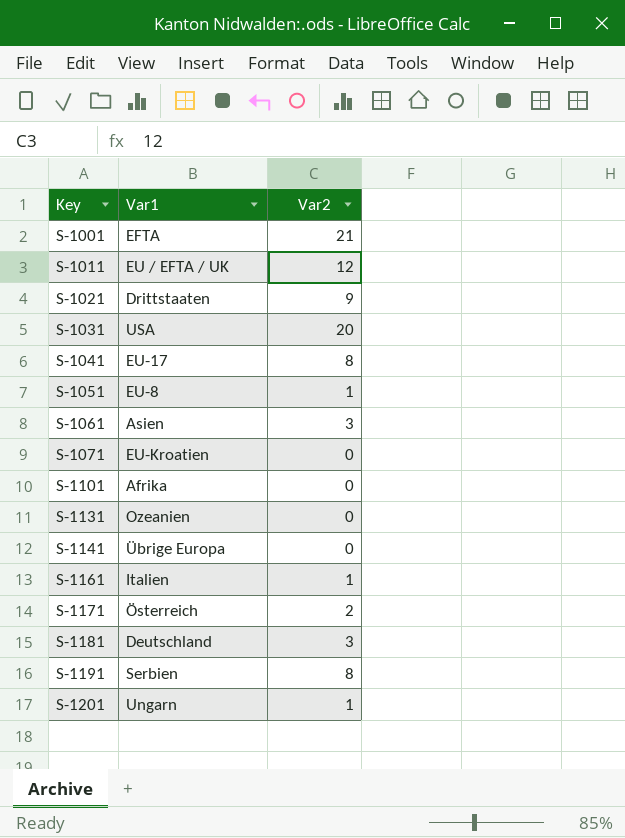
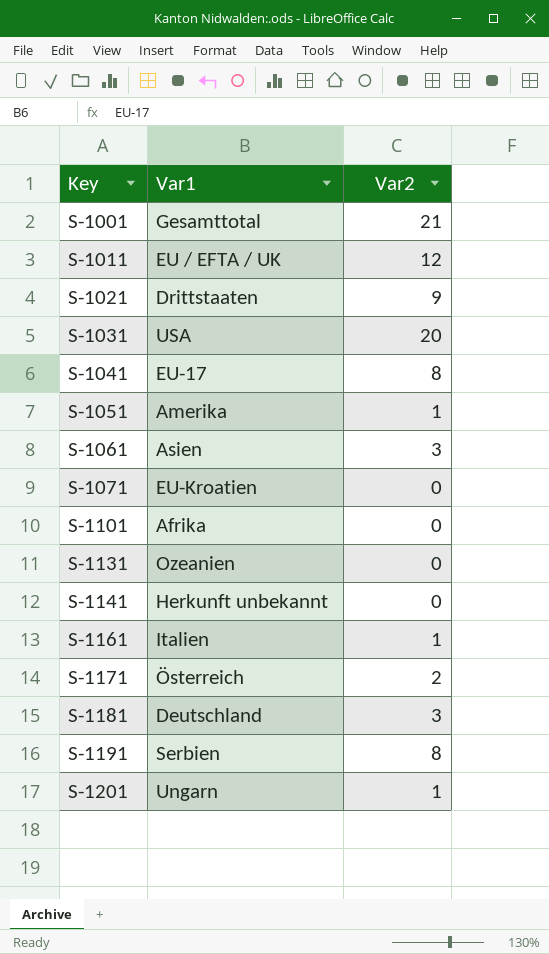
S-1001 | Var1: EFTA -> Gesamttotal
S-1051 | Var1: EU-8 -> Amerika
S-1141 | Var1: Übrige Europa -> Herkunft unbekannt

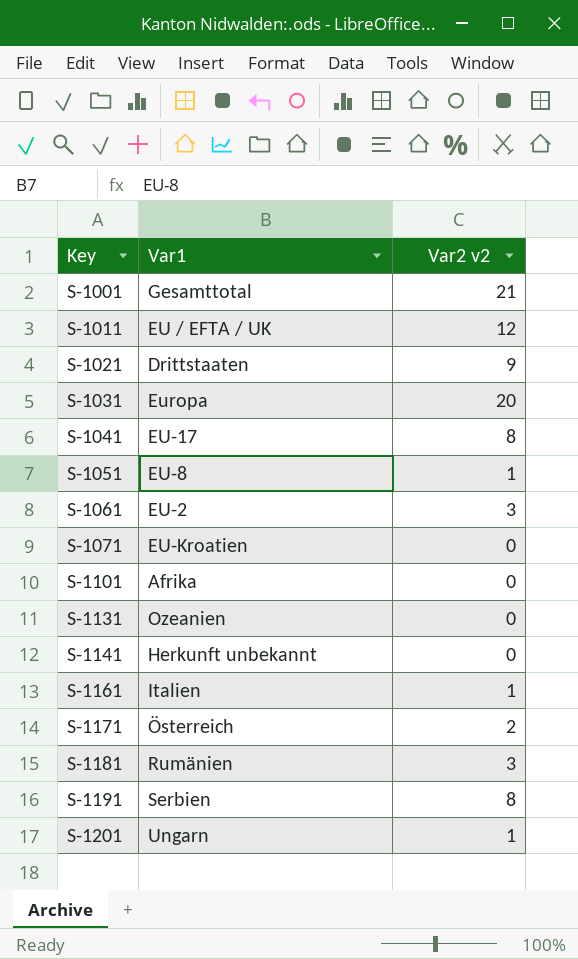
column name: Var2 -> Var2 v2
S-1031 | Var1: USA -> Europa
S-1051 | Var1: Amerika -> EU-8
S-1061 | Var1: Asien -> EU-2
S-1181 | Var1: Deutschland -> Rumänien

